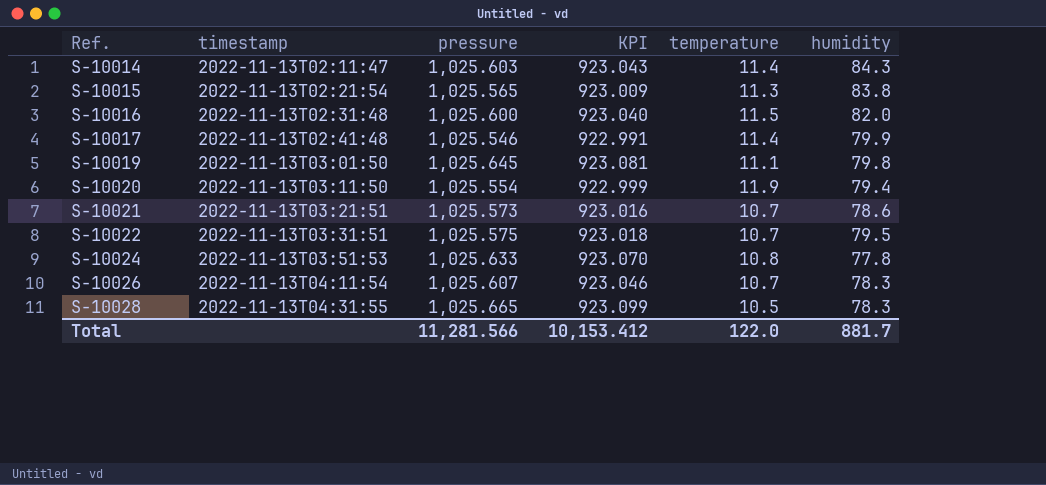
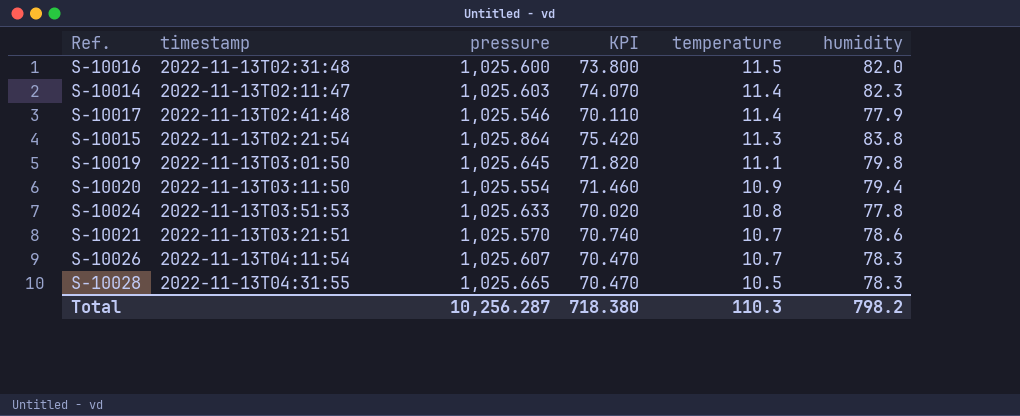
row order: Ref. ascending -> temperature descending
column KPI | formula: [pressure] * 0.9 -> [humidity] * 0.9
row S-10022: 2022-11-13T03:31:51 | 1,025.575 | 923.018 | 10.7 | 79.5 -> none
S-10014 | humidity: 84.3 -> 82.3
S-10017 | humidity: 79.9 -> 77.9
S-10015 | pressure: 1,025.565 -> 1,025.864
S-10020 | temperature: 11.9 -> 10.9
S-10021 | pressure: 1,025.573 -> 1,025.570
Total | pressure: 11,281.566 -> 10,256.287
Total | KPI: 10,153.412 -> 718.380
Total | temperature: 122.0 -> 110.3
Total | humidity: 881.7 -> 798.2

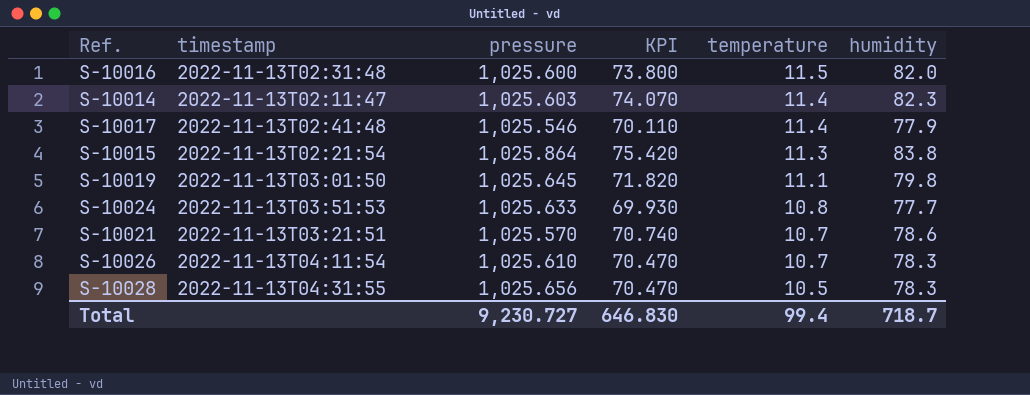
row S-10020: 2022-11-13T03:11:50 | 1,025.554 | 71.460 | 10.9 | 79.4 -> none
S-10024 | KPI: 70.020 -> 69.930
S-10024 | humidity: 77.8 -> 77.7
S-10026 | pressure: 1,025.607 -> 1,025.610
S-10028 | pressure: 1,025.665 -> 1,025.656
Total | pressure: 10,256.287 -> 9,230.727
Total | KPI: 718.380 -> 646.830
Total | temperature: 110.3 -> 99.4
Total | humidity: 798.2 -> 718.7

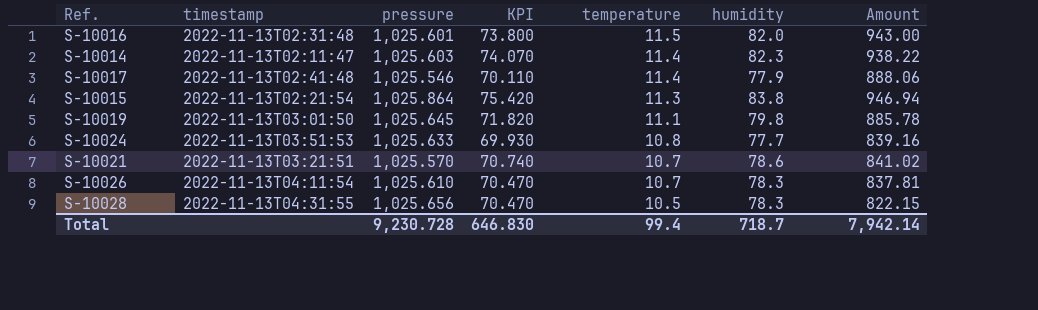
column Amount | formula: none -> [temperature] * [humidity]
S-10016 | pressure: 1,025.600 -> 1,025.601
Total | pressure: 9,230.727 -> 9,230.728

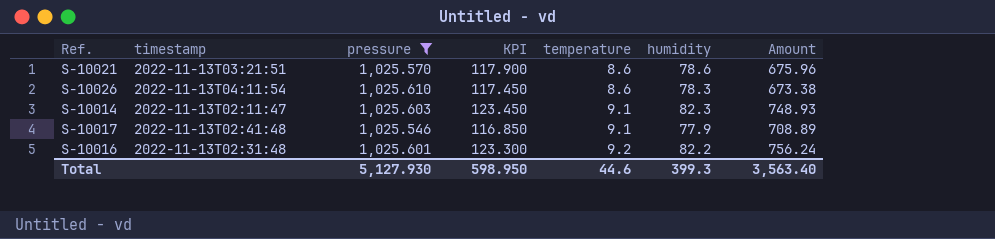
filter: none -> pressure <= 1,025.610
row order: temperature descending -> temperature ascending
column KPI | formula: [humidity] * 0.9 -> [humidity] * 1.5
S-10021 | temperature: 10.7 -> 8.6
S-10021 | Amount: 841.02 -> 675.96
S-10026 | temperature: 10.7 -> 8.6
S-10026 | Amount: 837.81 -> 673.38
S-10014 | temperature: 11.4 -> 9.1
S-10014 | Amount: 938.22 -> 748.93
S-10017 | temperature: 11.4 -> 9.1
S-10017 | Amount: 888.06 -> 708.89
S-10016 | temperature: 11.5 -> 9.2
S-10016 | humidity: 82.0 -> 82.2
S-10016 | Amount: 943.00 -> 756.24
Total | pressure: 9,230.728 -> 5,127.930
Total | KPI: 646.830 -> 598.950
Total | temperature: 99.4 -> 44.6
Total | humidity: 718.7 -> 399.3
Total | Amount: 7,942.14 -> 3,563.40

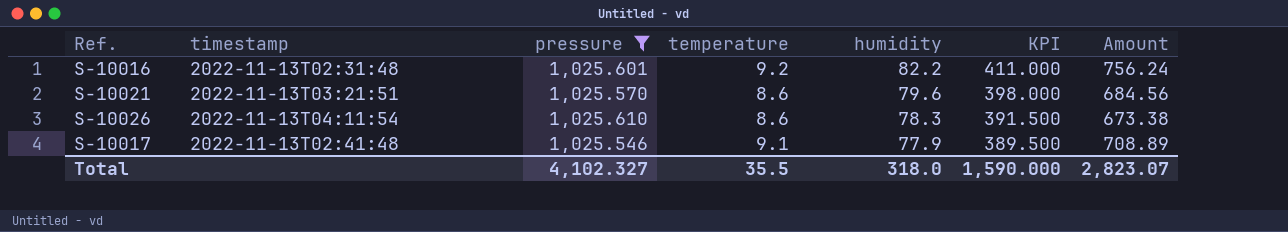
row order: temperature ascending -> humidity descending
column KPI | formula: [humidity] * 1.5 -> [humidity] * 5
column KPI | position: 4 -> 6
row S-10014: 2022-11-13T02:11:47 | 1,025.603 | 123.450 | 9.1 | 82.3 | 748.93 -> none
S-10021 | humidity: 78.6 -> 79.6
S-10021 | Amount: 675.96 -> 684.56
Total | pressure: 5,127.930 -> 4,102.327
Total | temperature: 44.6 -> 35.5
Total | humidity: 399.3 -> 318.0
Total | KPI: 598.950 -> 1,590.000
Total | Amount: 3,563.40 -> 2,823.07

